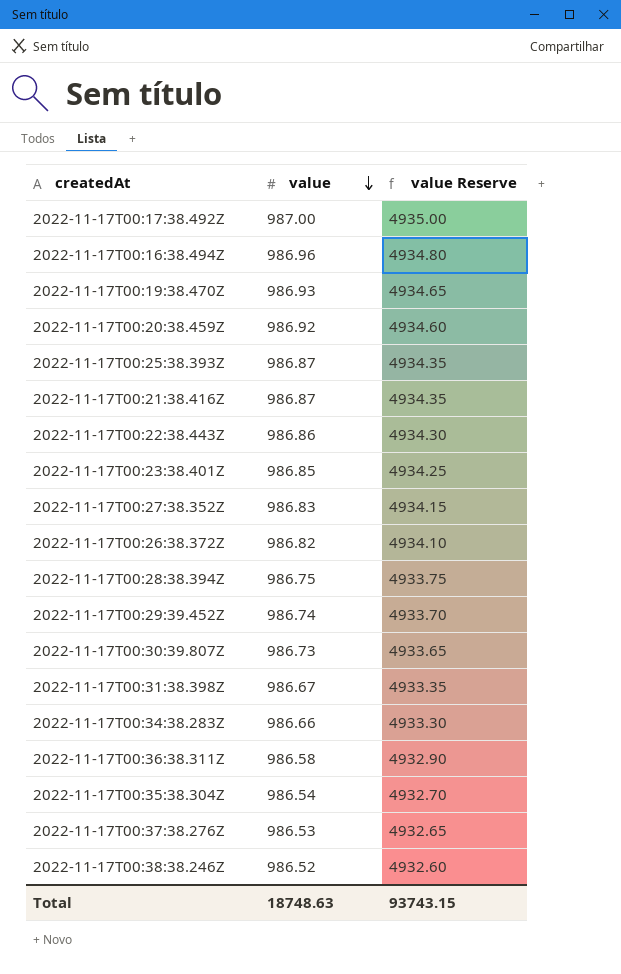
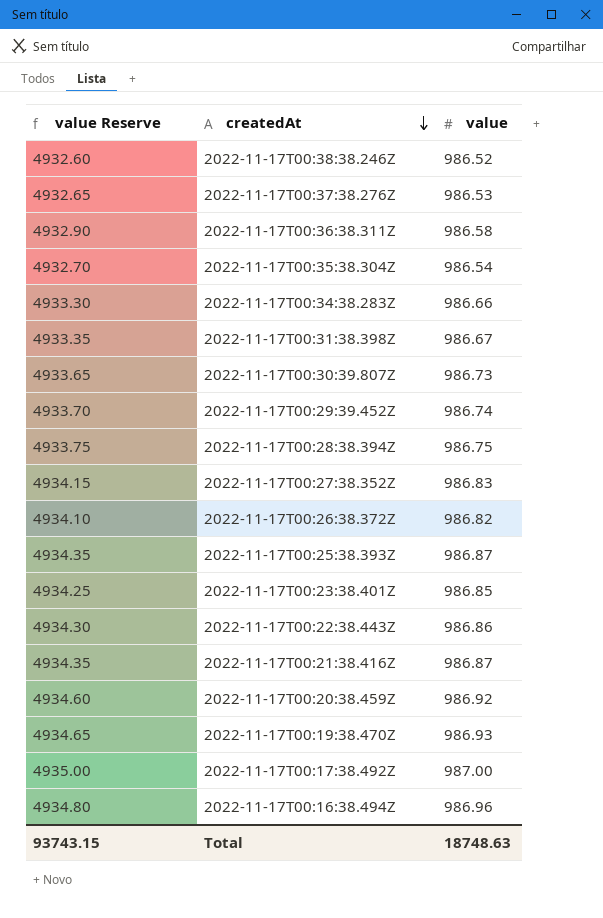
row order: value descending -> createdAt descending
column value Reserve | position: 3 -> 1

